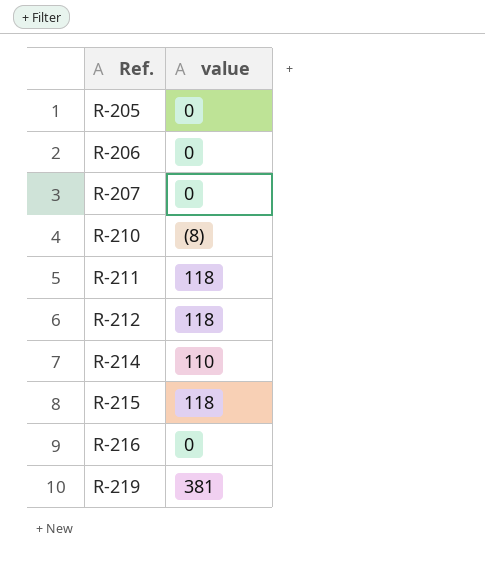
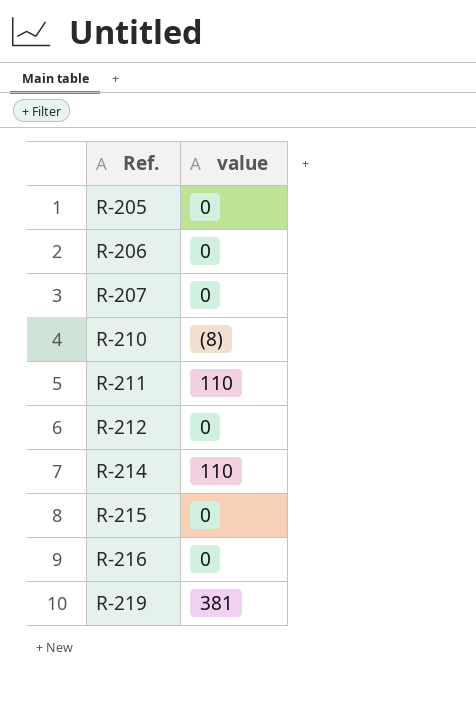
R-211 | value: 118 -> 110
R-212 | value: 118 -> 0
R-215 | value: 118 -> 0

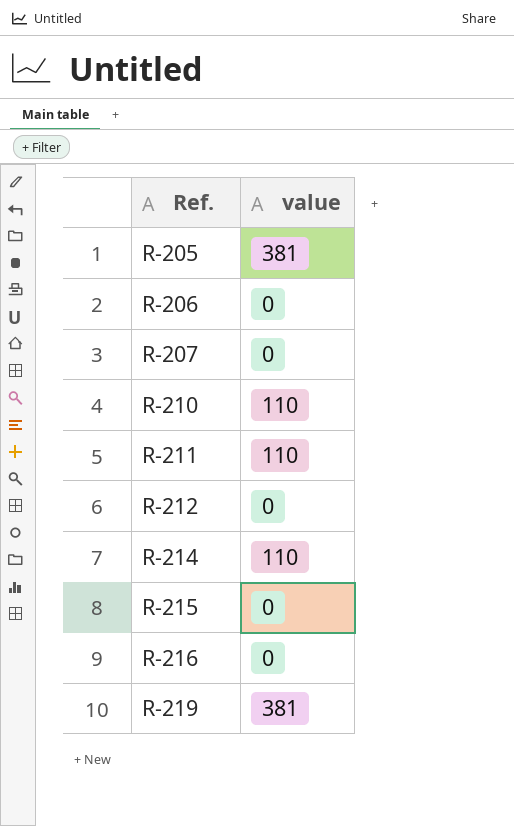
R-205 | value: 0 -> 381
R-210 | value: (8) -> 110

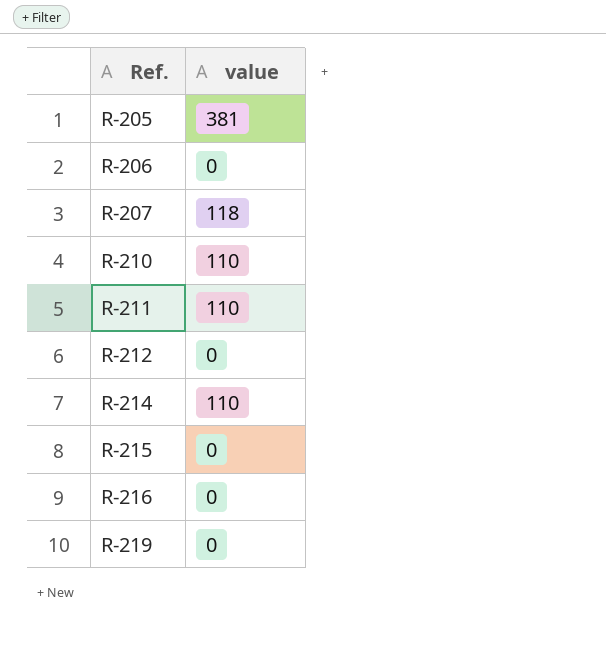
R-207 | value: 0 -> 118
R-219 | value: 381 -> 0

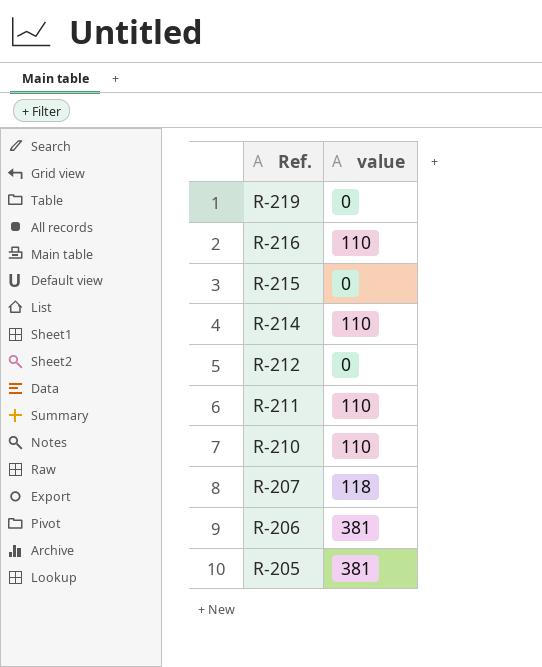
row order: Ref. ascending -> Ref. descending
R-216 | value: 0 -> 110
R-206 | value: 0 -> 381

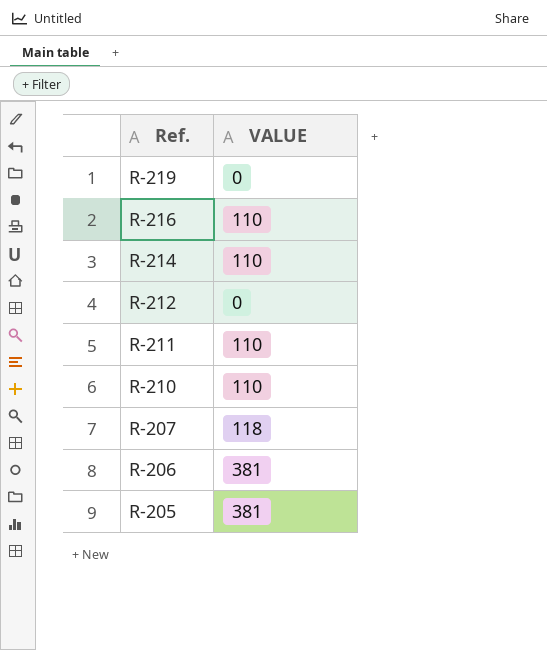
column name: value -> VALUE
row R-215: 0 -> none

